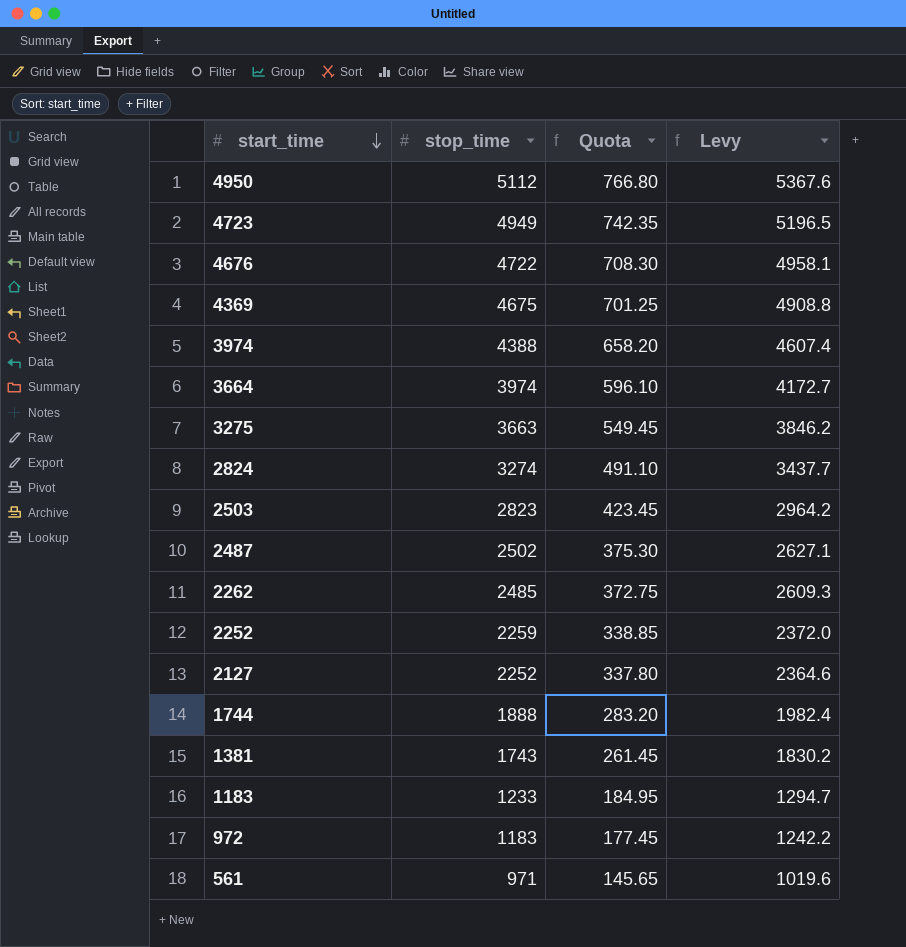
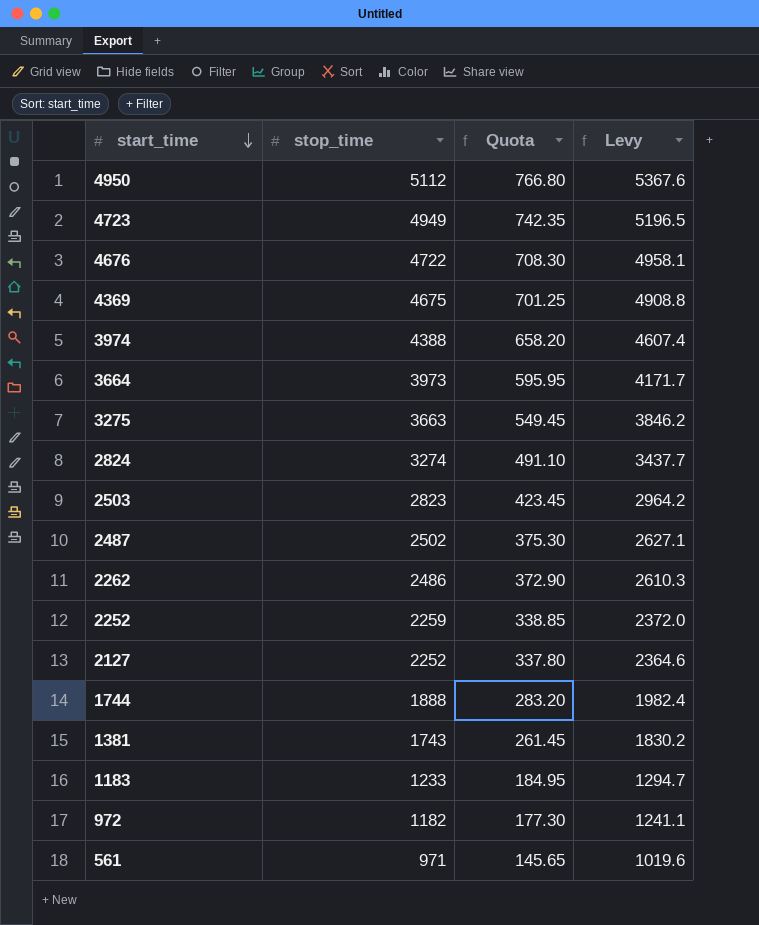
3664 | stop_time: 3974 -> 3973
3664 | Quota: 596.10 -> 595.95
3664 | Levy: 4172.7 -> 4171.7
2262 | stop_time: 2485 -> 2486
2262 | Quota: 372.75 -> 372.90
2262 | Levy: 2609.3 -> 2610.3
972 | stop_time: 1183 -> 1182
972 | Quota: 177.45 -> 177.30
972 | Levy: 1242.2 -> 1241.1

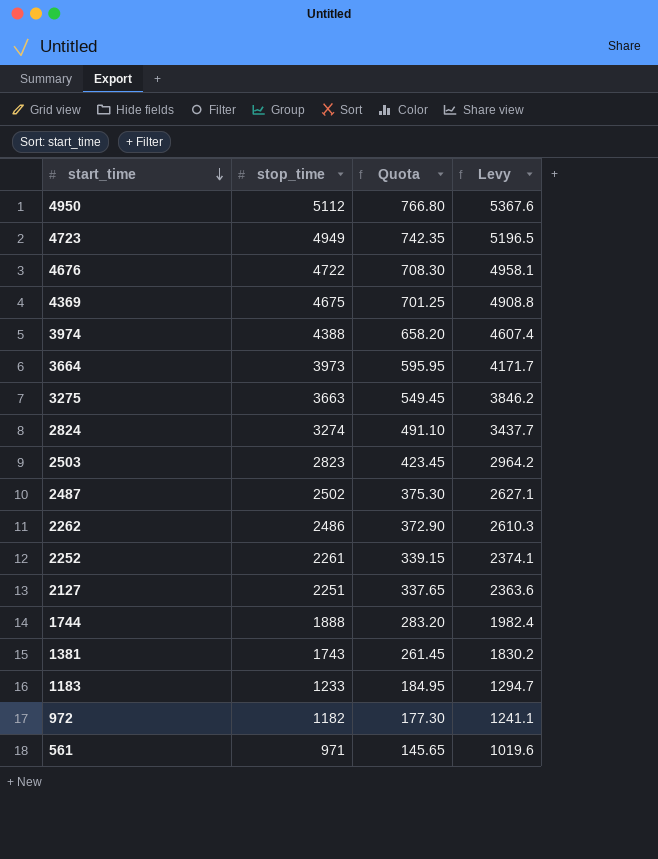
2252 | stop_time: 2259 -> 2261
2252 | Quota: 338.85 -> 339.15
2252 | Levy: 2372.0 -> 2374.1
2127 | stop_time: 2252 -> 2251
2127 | Quota: 337.80 -> 337.65
2127 | Levy: 2364.6 -> 2363.6

